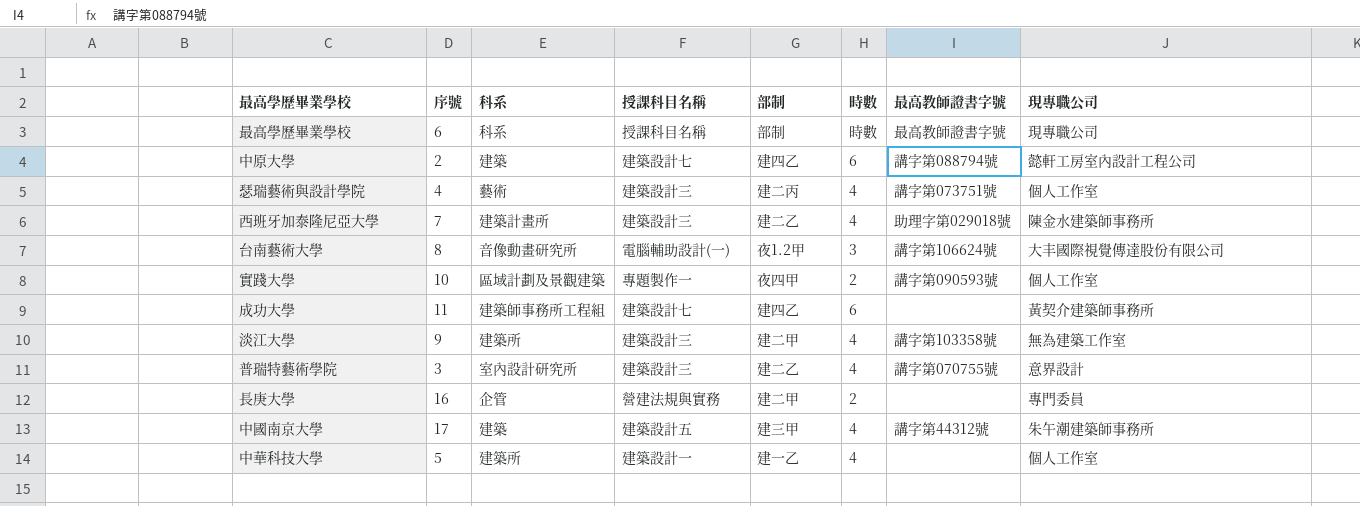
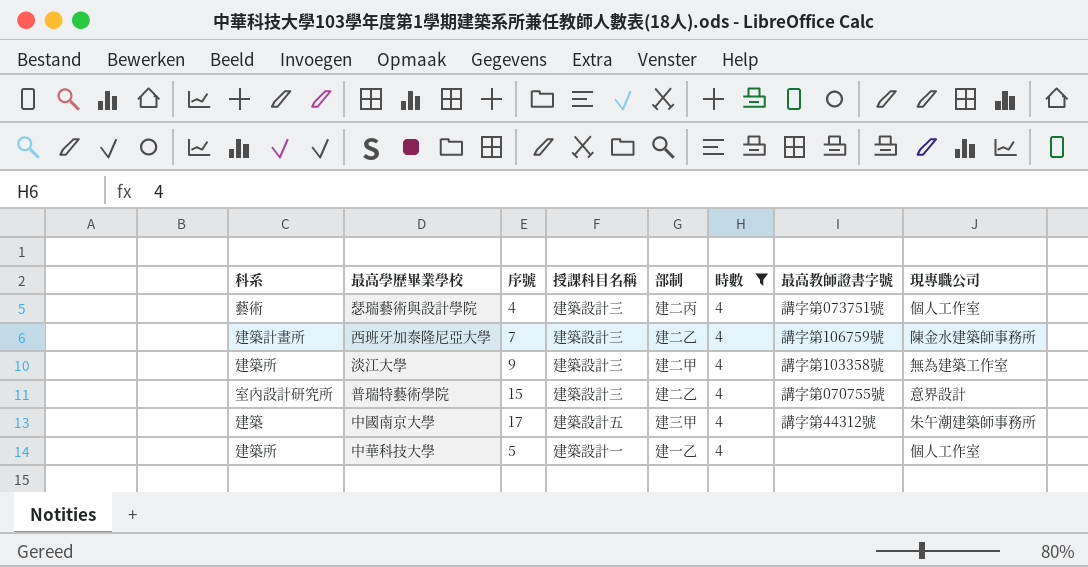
filter: none -> 時數 = 4
column 科系 | position: 3 -> 1
西班牙加泰隆尼亞大學 | 最高教師證書字號: 助理字第029018號 -> 講字第106759號
普瑞特藝術學院 | 序號: 3 -> 15

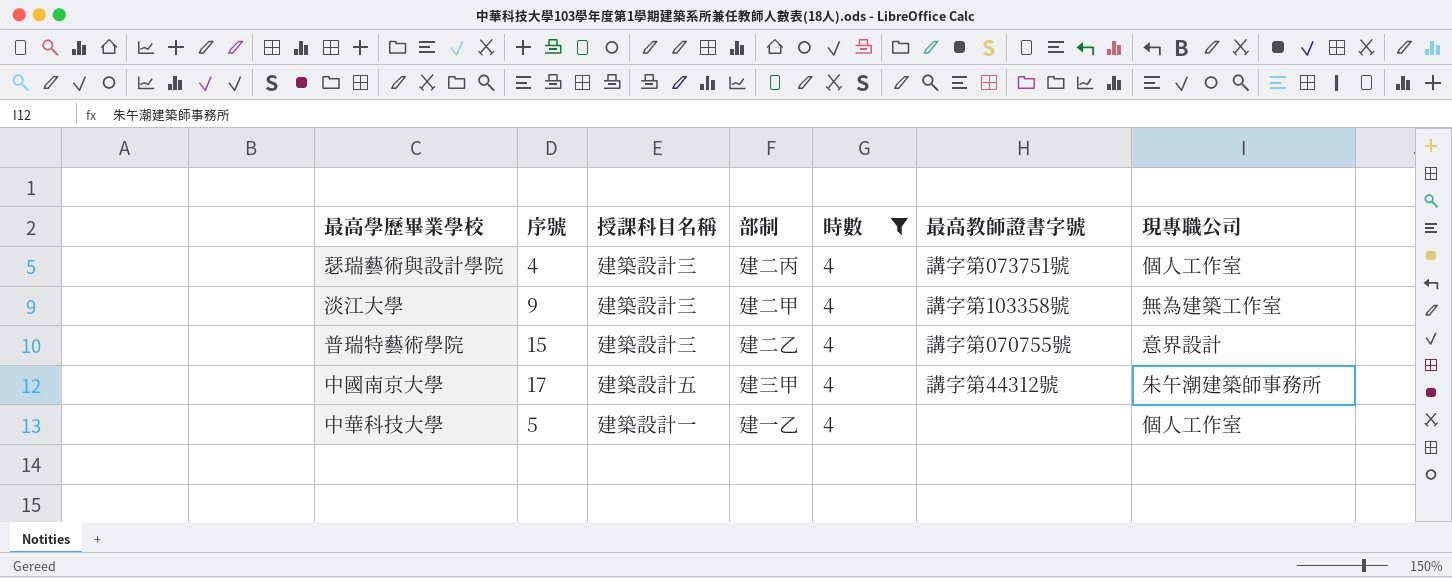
column 科系 | position: 1 -> none
row 西班牙加泰隆尼亞大學: 建築計畫所 | 7 | 建築設計三 | 建二乙 | 4 | 講字第106759號 | 陳金水建築師事務所 -> none

